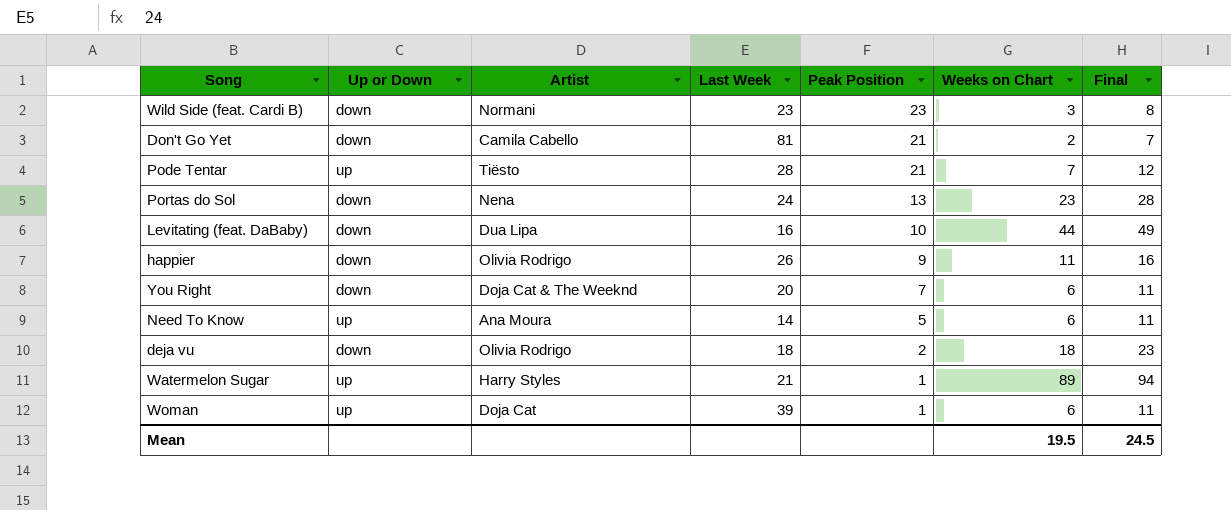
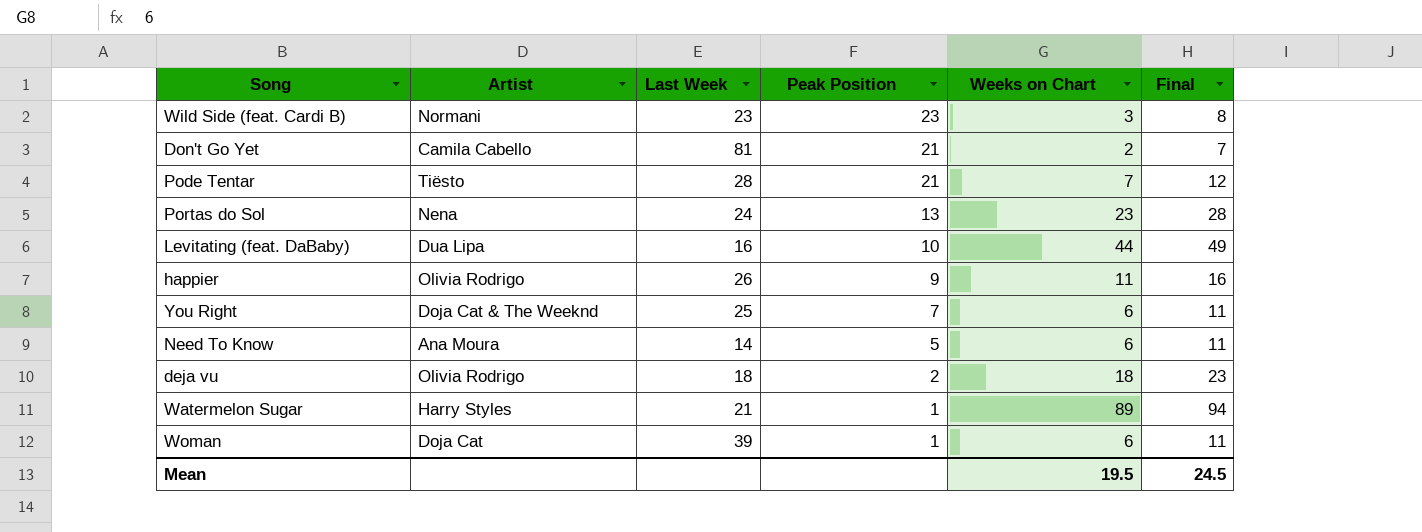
column Up or Down | position: 2 -> none
You Right | Last Week: 20 -> 25

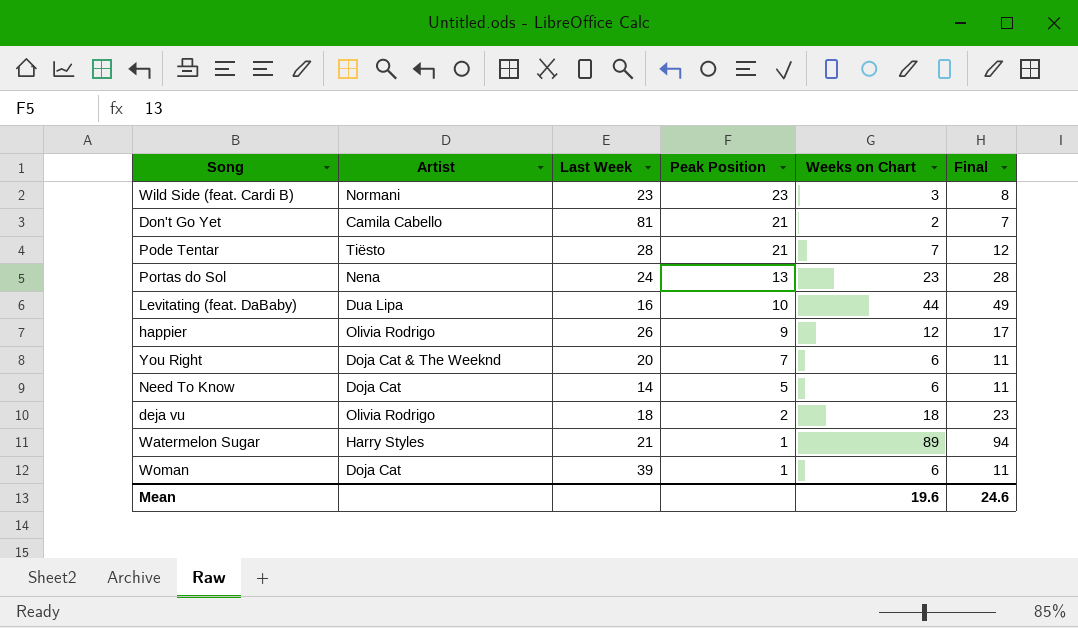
happier | Weeks on Chart: 11 -> 12
happier | Final: 16 -> 17
You Right | Last Week: 25 -> 20
Need To Know | Artist: Ana Moura -> Doja Cat
Mean | Weeks on Chart: 19.5 -> 19.6
Mean | Final: 24.5 -> 24.6

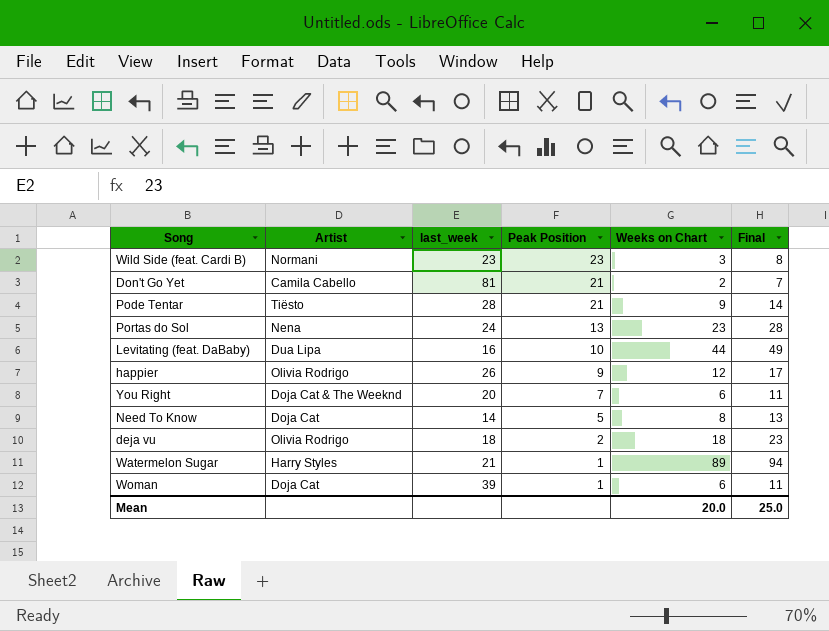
column name: Last Week -> last_week
Pode Tentar | Weeks on Chart: 7 -> 9
Pode Tentar | Final: 12 -> 14
Need To Know | Weeks on Chart: 6 -> 8
Need To Know | Final: 11 -> 13
Mean | Weeks on Chart: 19.6 -> 20.0
Mean | Final: 24.6 -> 25.0

